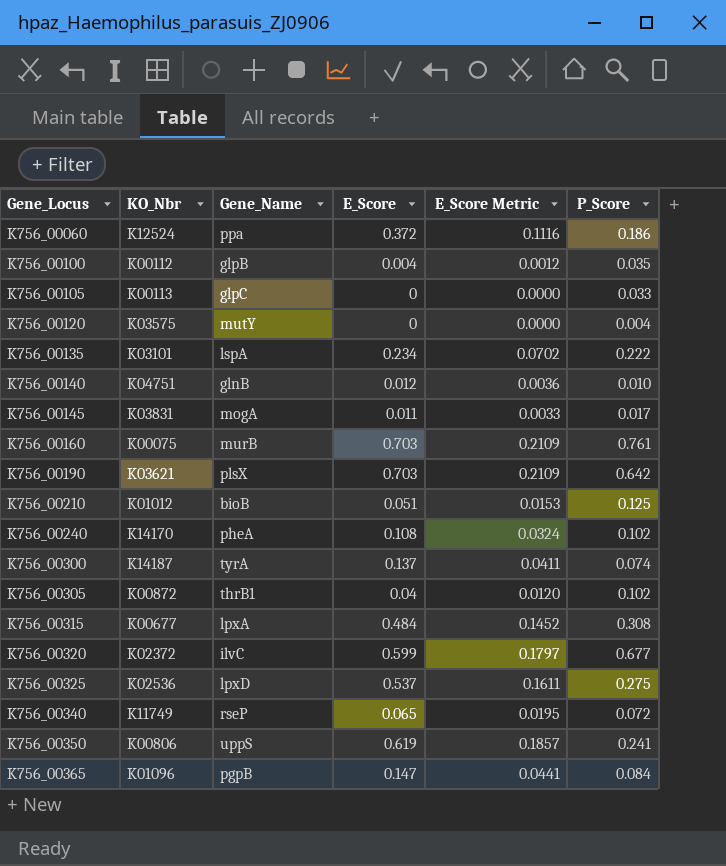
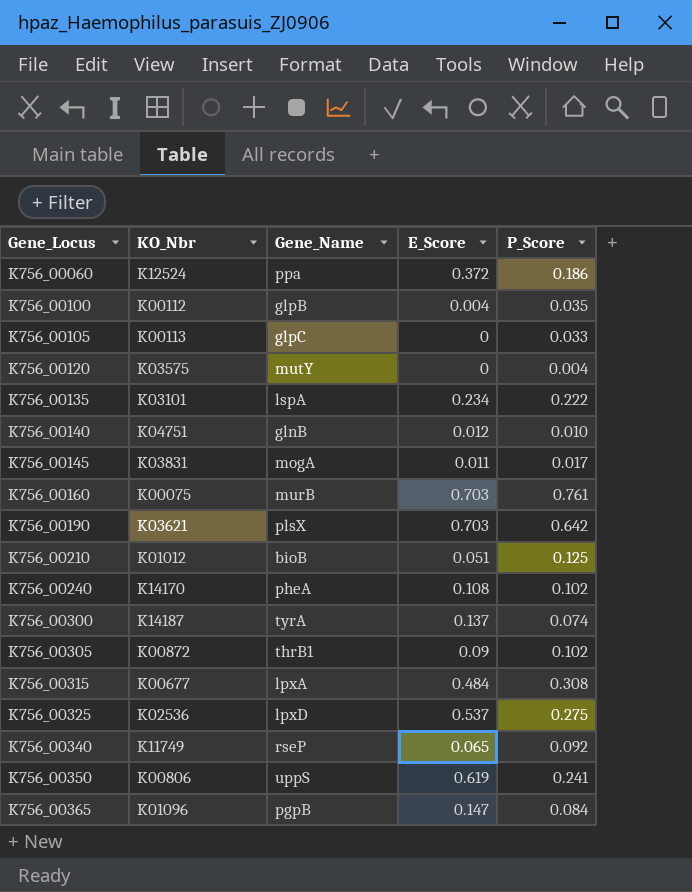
column E_Score Metric | formula: [E_Score] * 0.3 -> none
row K756_00320: K02372 | ilvC | 0.599 | 0.1797 | 0.677 -> none
K756_00305 | E_Score: 0.04 -> 0.09
K756_00340 | P_Score: 0.072 -> 0.092

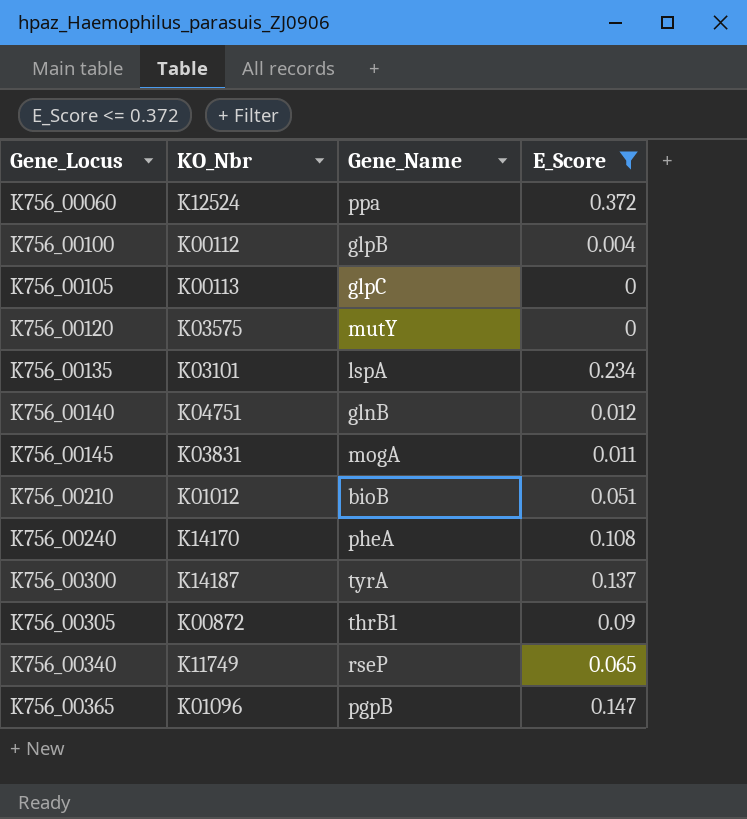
filter: none -> E_Score <= 0.372
column P_Score | position: 5 -> none

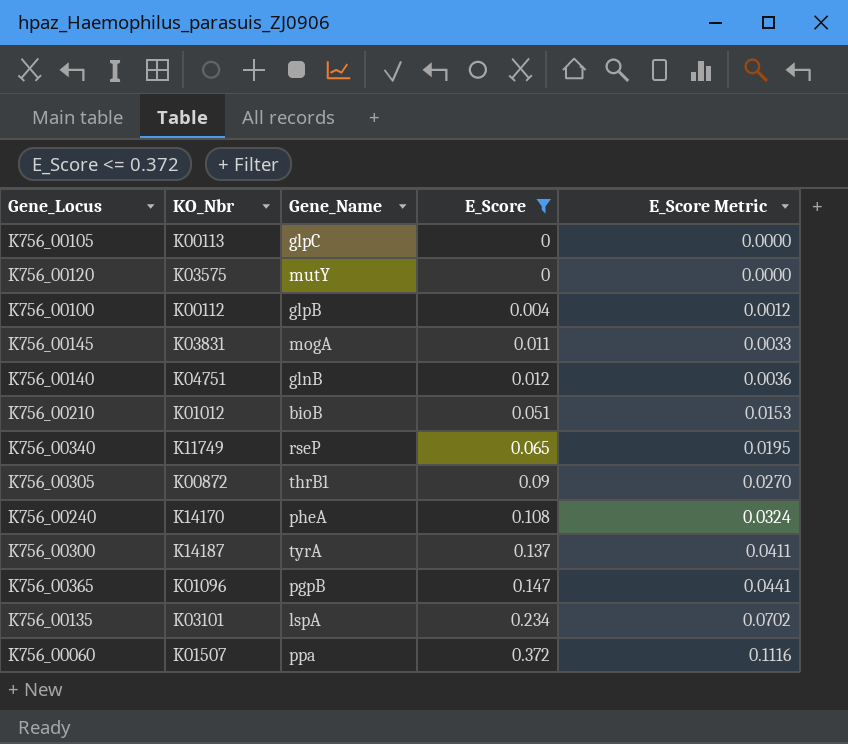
row order: Gene_Locus ascending -> E_Score ascending
column E_Score Metric | formula: none -> [E_Score] * 0.3
K756_00060 | KO_Nbr: K12524 -> K01507

